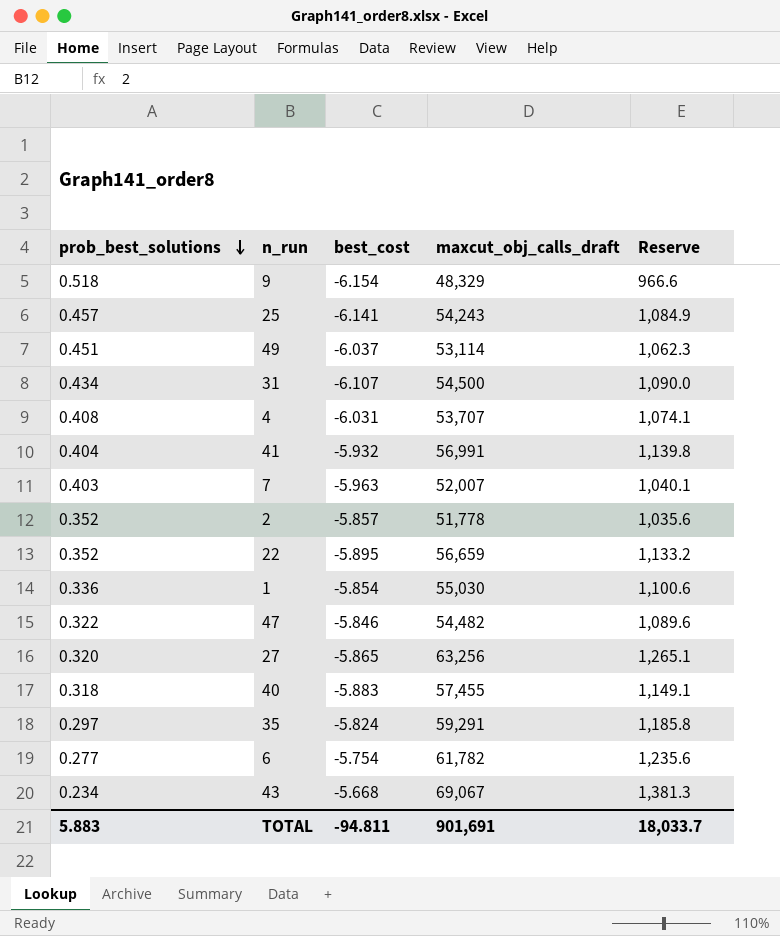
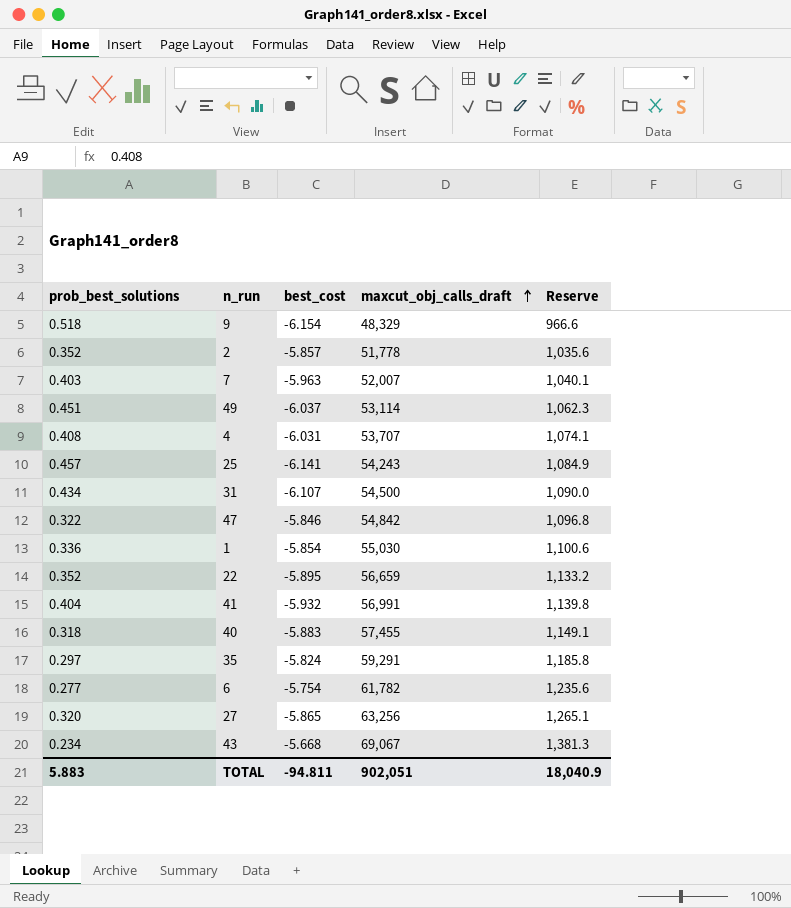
row order: prob_best_solutions descending -> maxcut_obj_calls_draft ascending
47 | maxcut_obj_calls_draft: 54,482 -> 54,842
47 | Reserve: 1,089.6 -> 1,096.8
TOTAL | maxcut_obj_calls_draft: 901,691 -> 902,051
TOTAL | Reserve: 18,033.7 -> 18,040.9

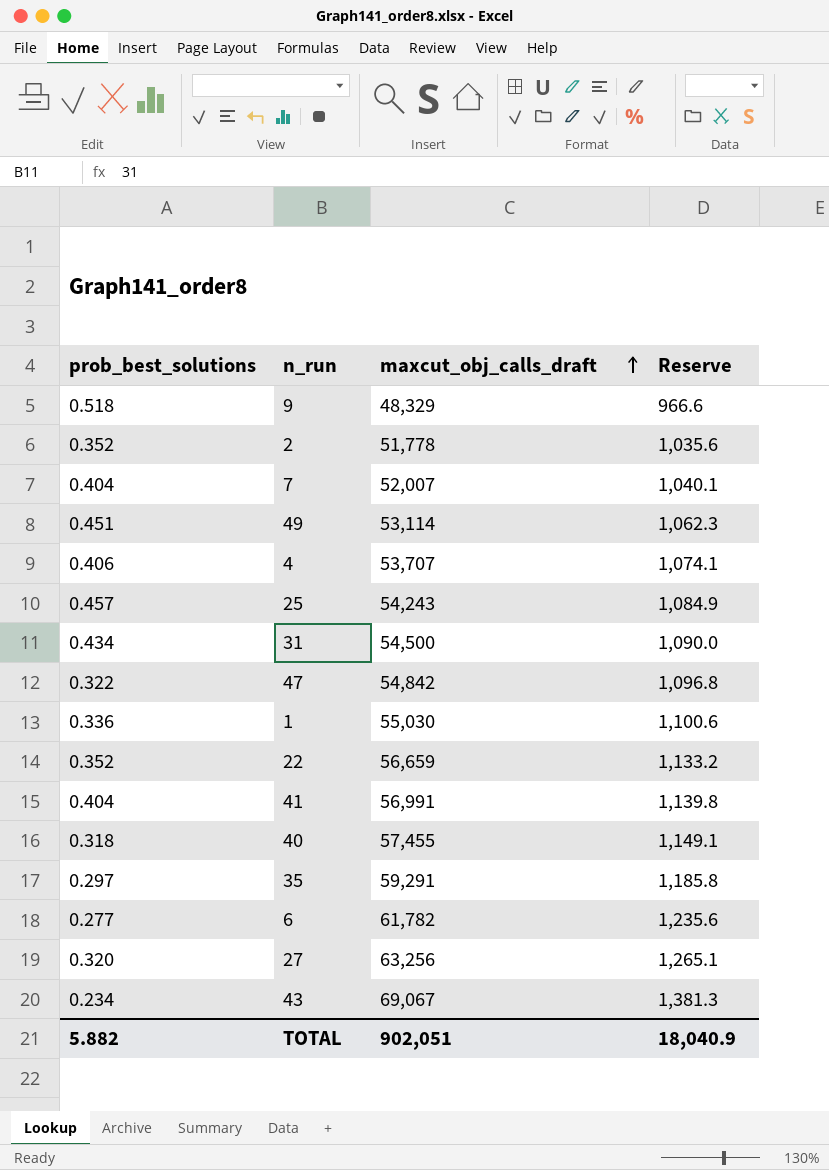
column best_cost | position: 3 -> none
7 | prob_best_solutions: 0.403 -> 0.404
4 | prob_best_solutions: 0.408 -> 0.406
TOTAL | prob_best_solutions: 5.883 -> 5.882

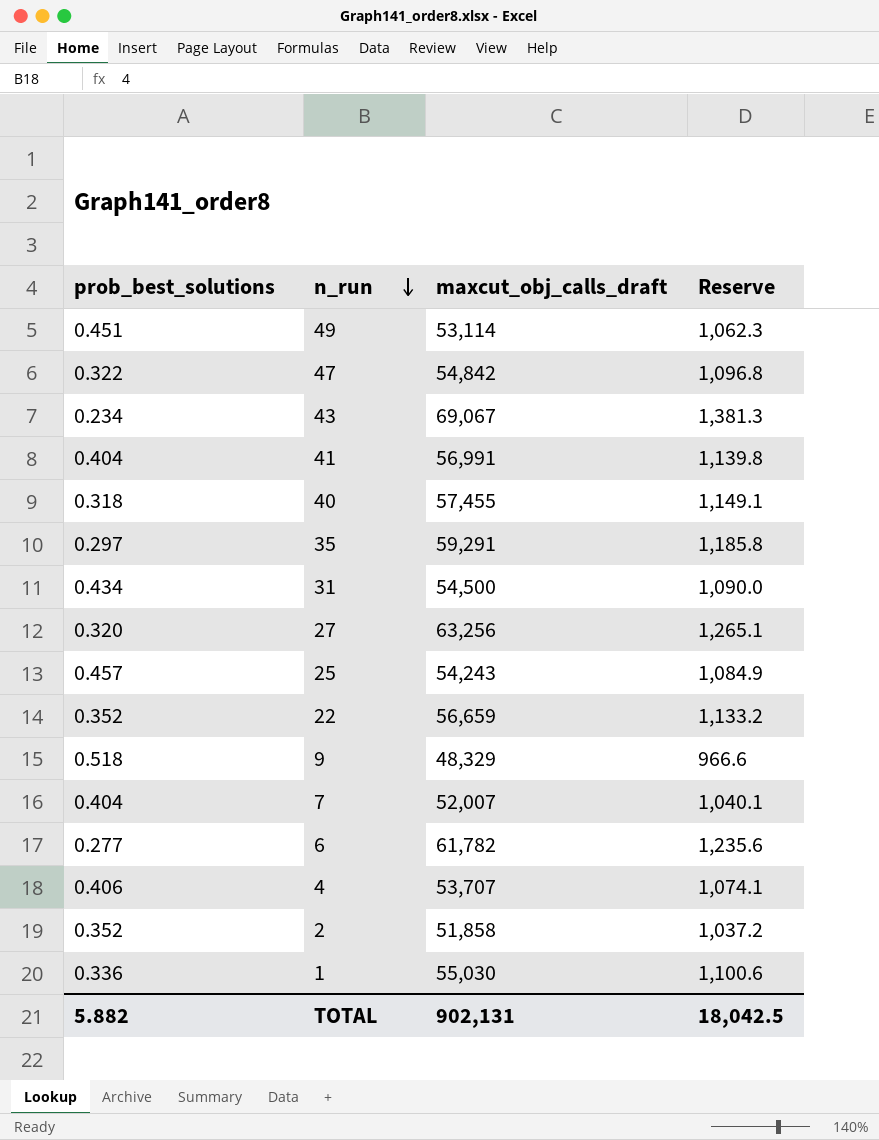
row order: maxcut_obj_calls_draft ascending -> n_run descending
2 | maxcut_obj_calls_draft: 51,778 -> 51,858
2 | Reserve: 1,035.6 -> 1,037.2
TOTAL | maxcut_obj_calls_draft: 902,051 -> 902,131
TOTAL | Reserve: 18,040.9 -> 18,042.5

